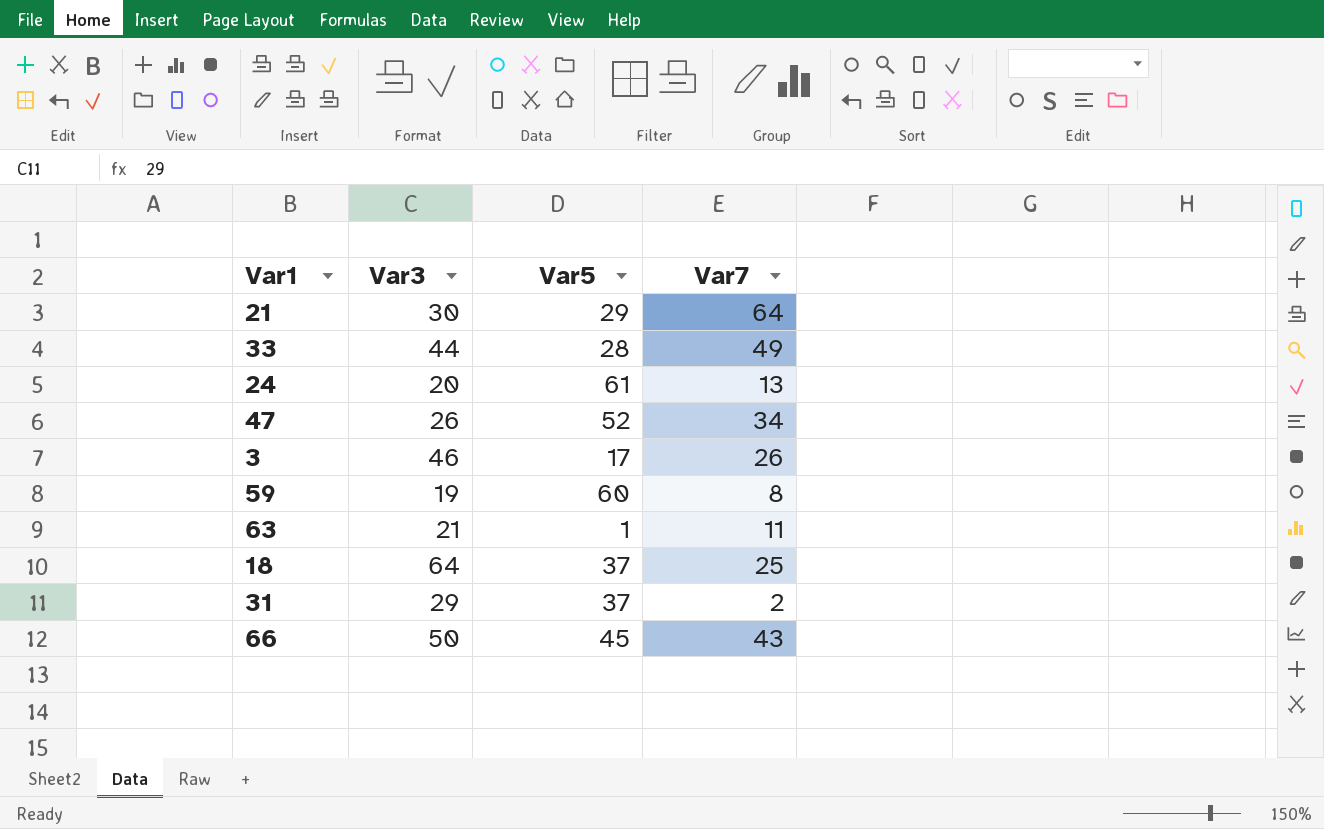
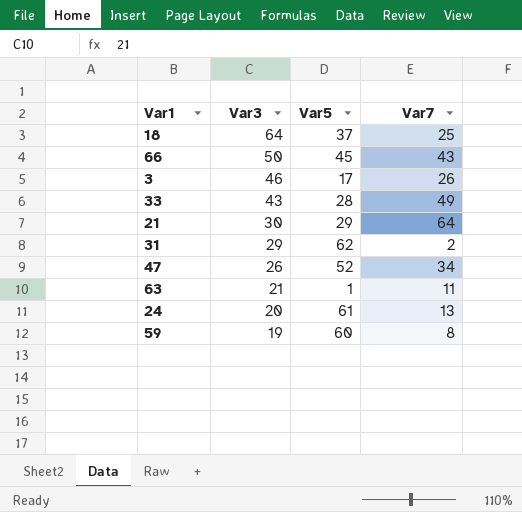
row order: none -> Var3 descending
33 | Var3: 44 -> 43
31 | Var5: 37 -> 62

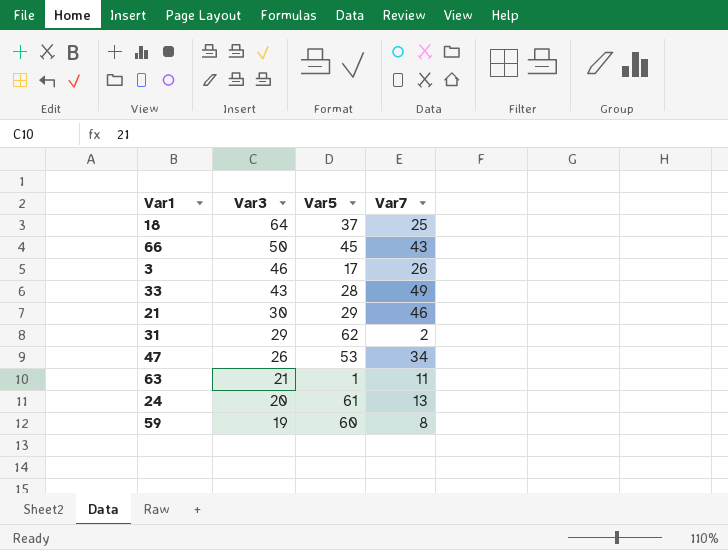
21 | Var7: 64 -> 46
47 | Var5: 52 -> 53

